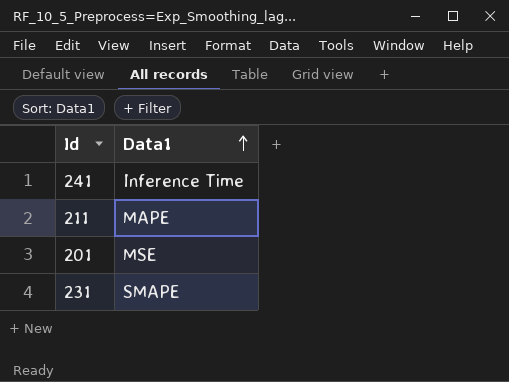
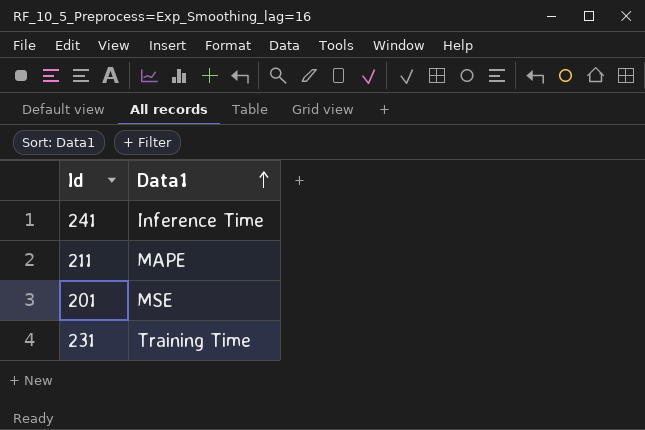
231 | Data1: SMAPE -> Training Time

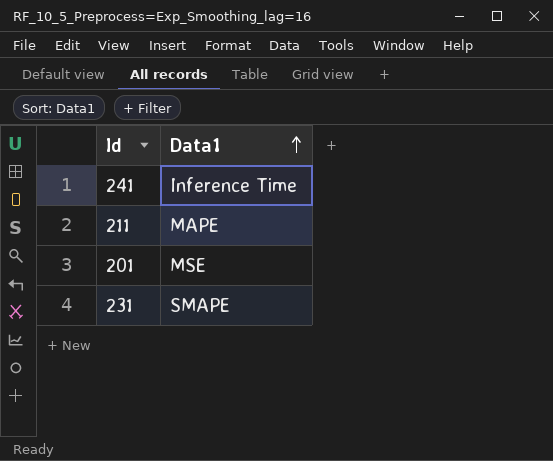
231 | Data1: Training Time -> SMAPE

